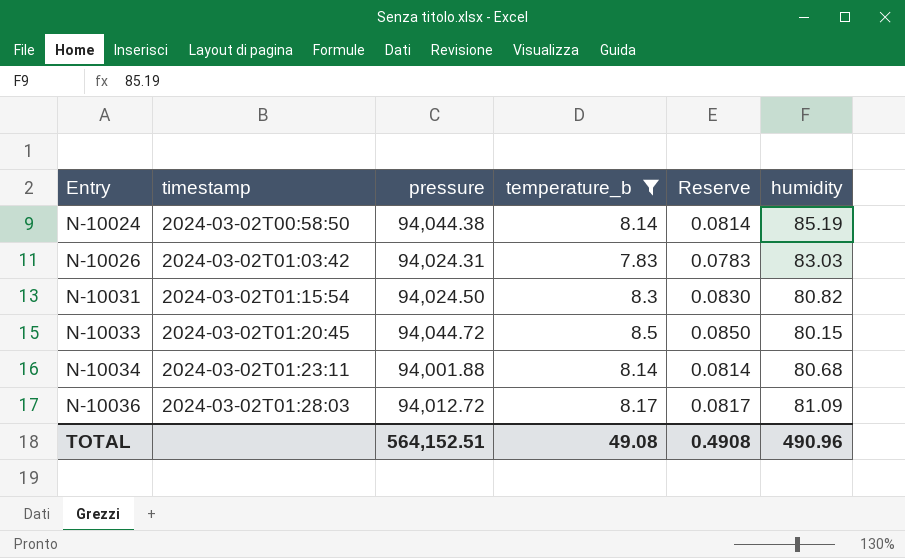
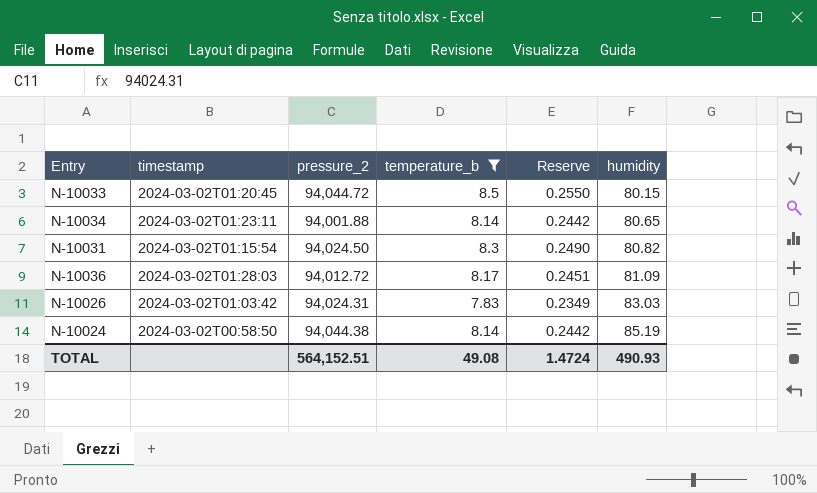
row order: Entry ascending -> humidity ascending
column name: pressure -> pressure_2
column Reserve | formula: [temperature_b] * 0.01 -> [temperature_b] * 0.03
N-10034 | humidity: 80.68 -> 80.65
TOTAL | Reserve: 0.4908 -> 1.4724
TOTAL | humidity: 490.96 -> 490.93

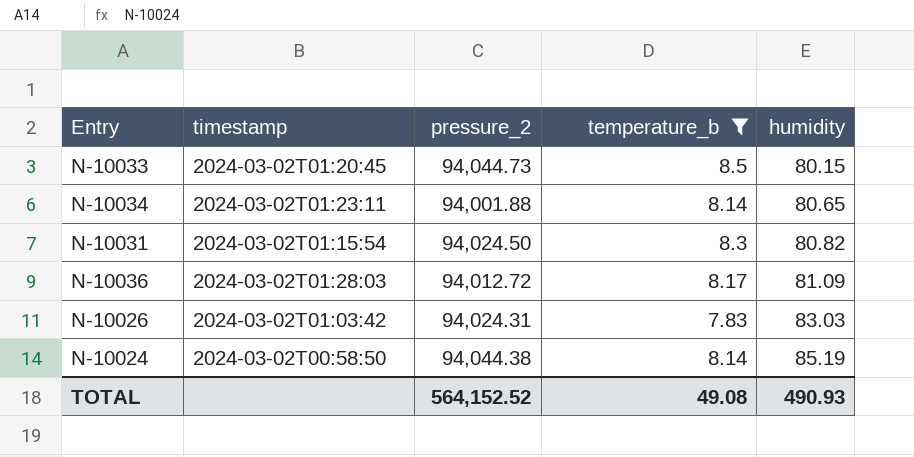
column Reserve | formula: [temperature_b] * 0.03 -> none
N-10033 | pressure_2: 94,044.72 -> 94,044.73
TOTAL | pressure_2: 564,152.51 -> 564,152.52

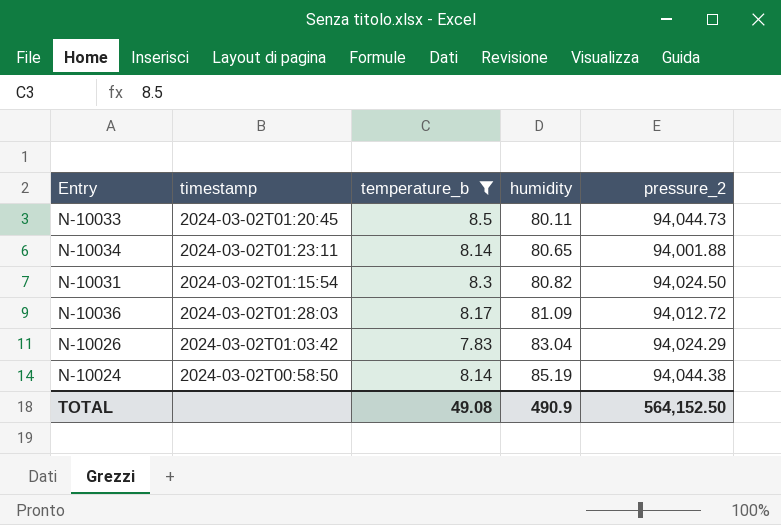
column pressure_2 | position: 3 -> 5
N-10033 | humidity: 80.15 -> 80.11
N-10026 | humidity: 83.03 -> 83.04
N-10026 | pressure_2: 94,024.31 -> 94,024.29
TOTAL | humidity: 490.93 -> 490.9
TOTAL | pressure_2: 564,152.52 -> 564,152.50

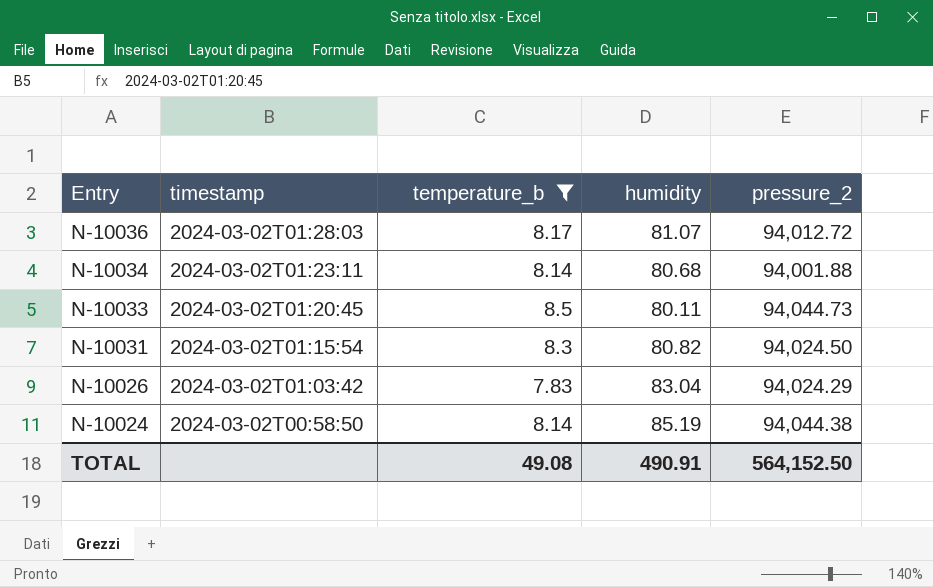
row order: humidity ascending -> Entry descending
N-10036 | humidity: 81.09 -> 81.07
N-10034 | humidity: 80.65 -> 80.68
TOTAL | humidity: 490.9 -> 490.91

